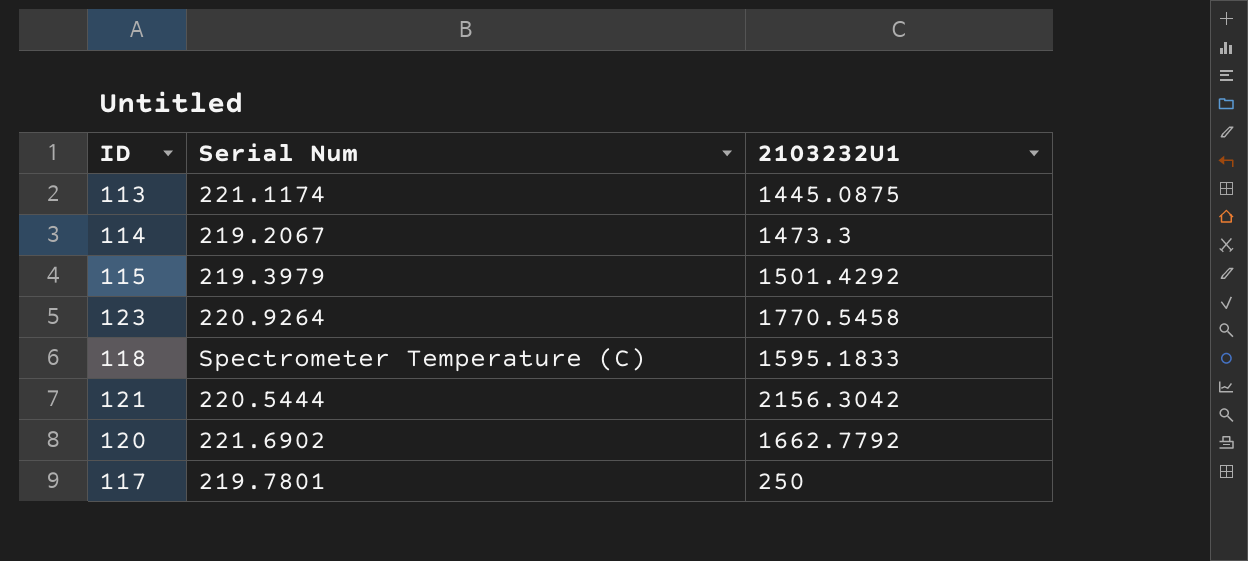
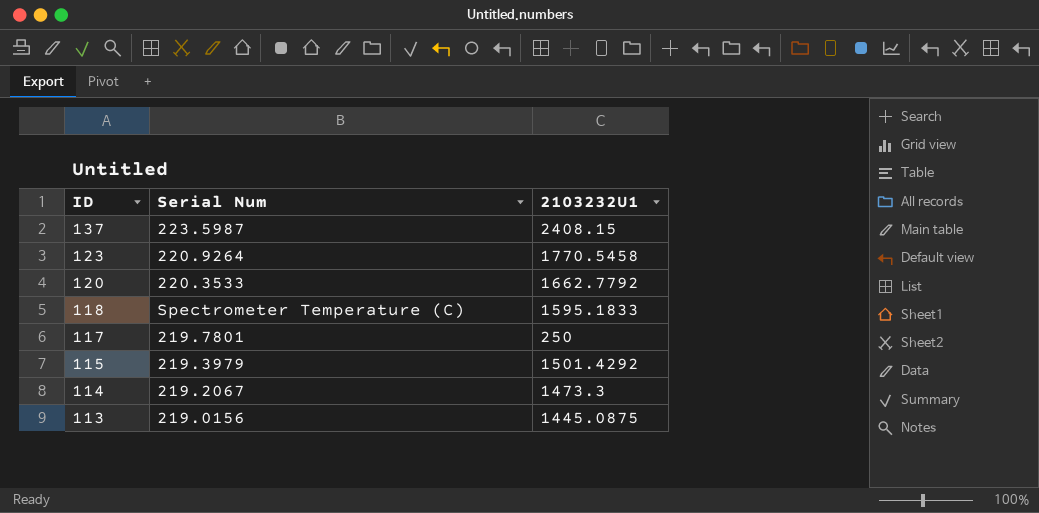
row order: none -> ID descending
row 121: 220.5444 | 2156.3042 -> none
row 137: none -> 223.5987 | 2408.15
120 | Serial Num: 221.6902 -> 220.3533
113 | Serial Num: 221.1174 -> 219.0156

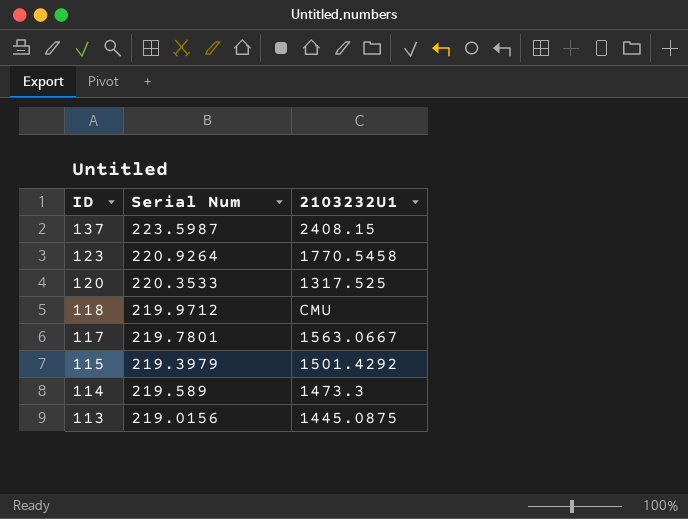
120 | 2103232U1: 1662.7792 -> 1317.525
118 | Serial Num: Spectrometer Temperature (C) -> 219.9712
118 | 2103232U1: 1595.1833 -> CMU
117 | 2103232U1: 250 -> 1563.0667
114 | Serial Num: 219.2067 -> 219.589

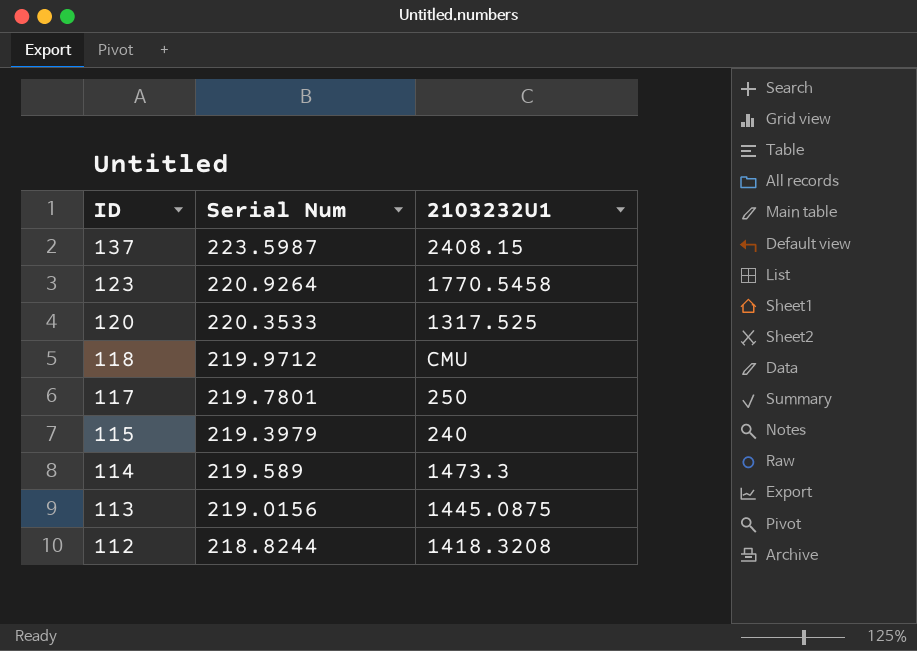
117 | 2103232U1: 1563.0667 -> 250
115 | 2103232U1: 1501.4292 -> 240
row 112: none -> 218.8244 | 1418.3208

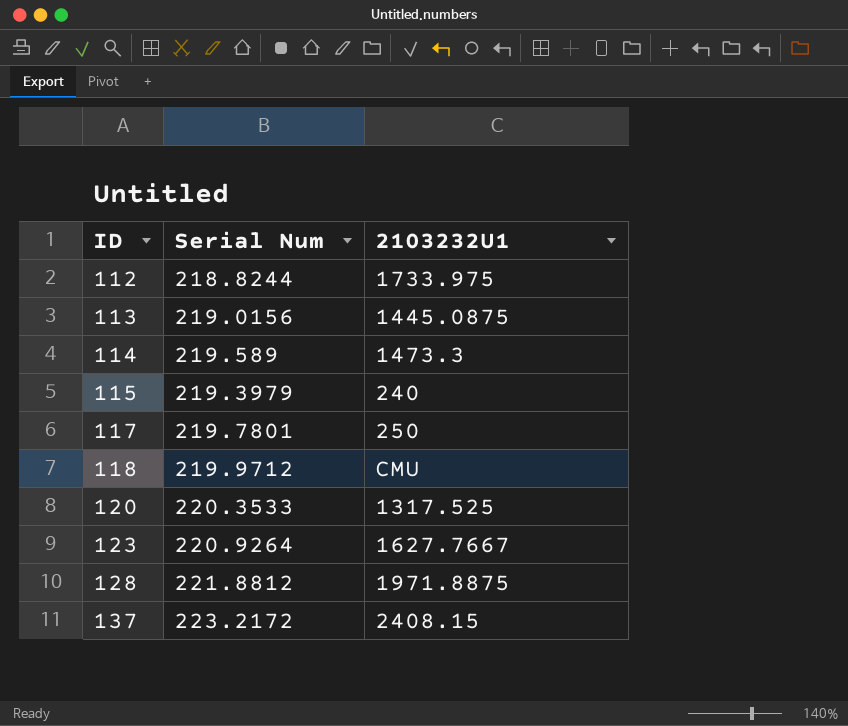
row order: ID descending -> ID ascending
112 | 2103232U1: 1418.3208 -> 1733.975
123 | 2103232U1: 1770.5458 -> 1627.7667
row 128: none -> 221.8812 | 1971.8875
137 | Serial Num: 223.5987 -> 223.2172

